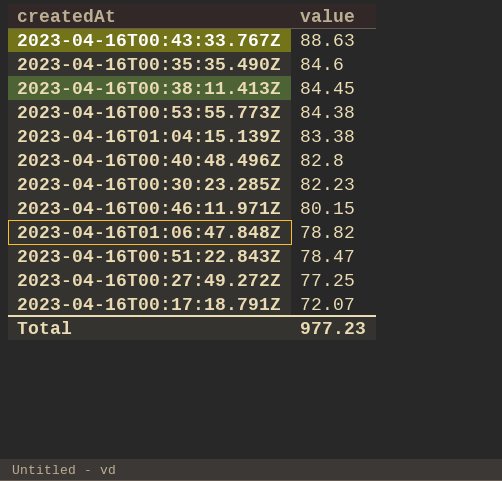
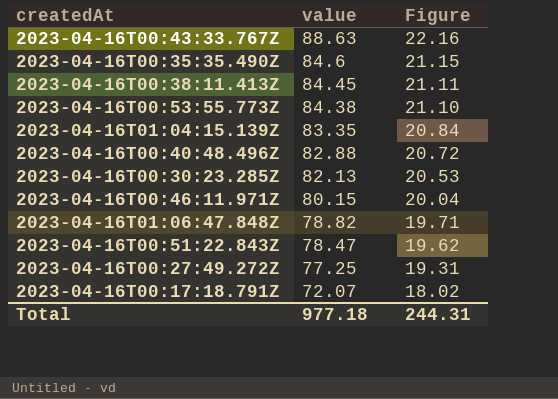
column Figure | formula: none -> [value] * 0.25
2023-04-16T01:04:15.139Z | value: 83.38 -> 83.35
2023-04-16T00:40:48.496Z | value: 82.8 -> 82.88
2023-04-16T00:30:23.285Z | value: 82.23 -> 82.13
Total | value: 977.23 -> 977.18

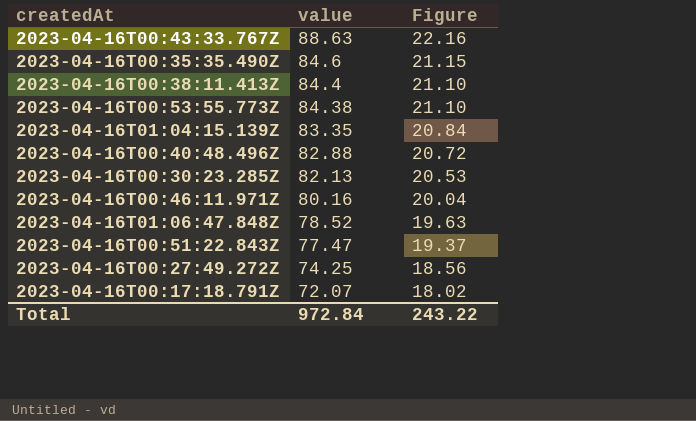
2023-04-16T00:38:11.413Z | value: 84.45 -> 84.4
2023-04-16T00:38:11.413Z | Figure: 21.11 -> 21.10
2023-04-16T00:46:11.971Z | value: 80.15 -> 80.16
2023-04-16T01:06:47.848Z | value: 78.82 -> 78.52
2023-04-16T01:06:47.848Z | Figure: 19.71 -> 19.63
2023-04-16T00:51:22.843Z | value: 78.47 -> 77.47
2023-04-16T00:51:22.843Z | Figure: 19.62 -> 19.37
2023-04-16T00:27:49.272Z | value: 77.25 -> 74.25
2023-04-16T00:27:49.272Z | Figure: 19.31 -> 18.56
Total | value: 977.18 -> 972.84
Total | Figure: 244.31 -> 243.22

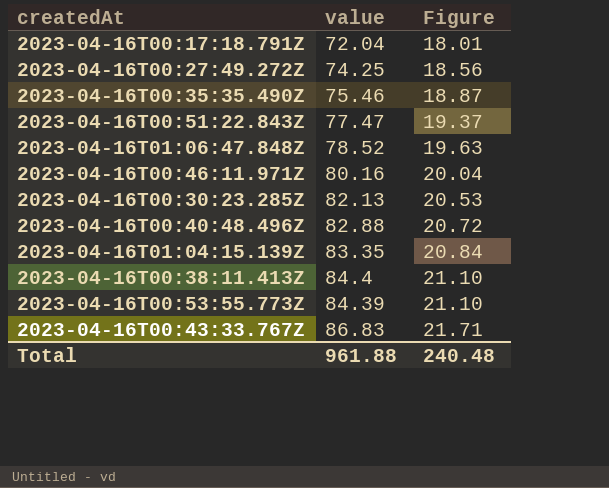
row order: value descending -> Figure ascending
2023-04-16T00:17:18.791Z | value: 72.07 -> 72.04
2023-04-16T00:17:18.791Z | Figure: 18.02 -> 18.01
2023-04-16T00:35:35.490Z | value: 84.6 -> 75.46
2023-04-16T00:35:35.490Z | Figure: 21.15 -> 18.87
2023-04-16T00:53:55.773Z | value: 84.38 -> 84.39
2023-04-16T00:43:33.767Z | value: 88.63 -> 86.83
2023-04-16T00:43:33.767Z | Figure: 22.16 -> 21.71
Total | value: 972.84 -> 961.88
Total | Figure: 243.22 -> 240.48

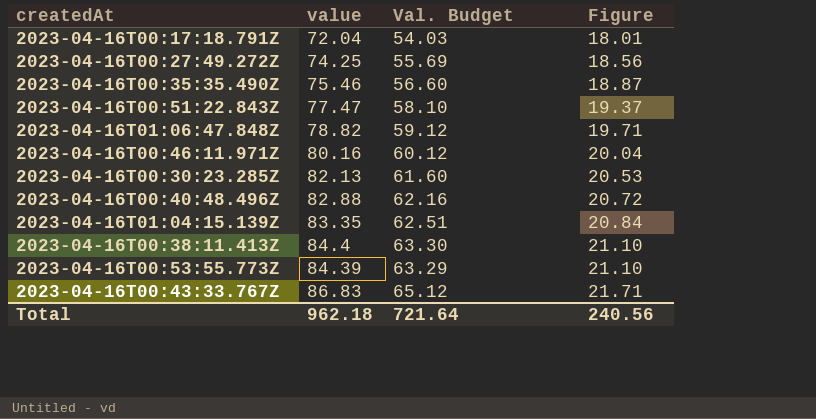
column Val. Budget | formula: none -> [value] * 0.75
2023-04-16T01:06:47.848Z | value: 78.52 -> 78.82
2023-04-16T01:06:47.848Z | Figure: 19.63 -> 19.71
Total | value: 961.88 -> 962.18
Total | Figure: 240.48 -> 240.56

